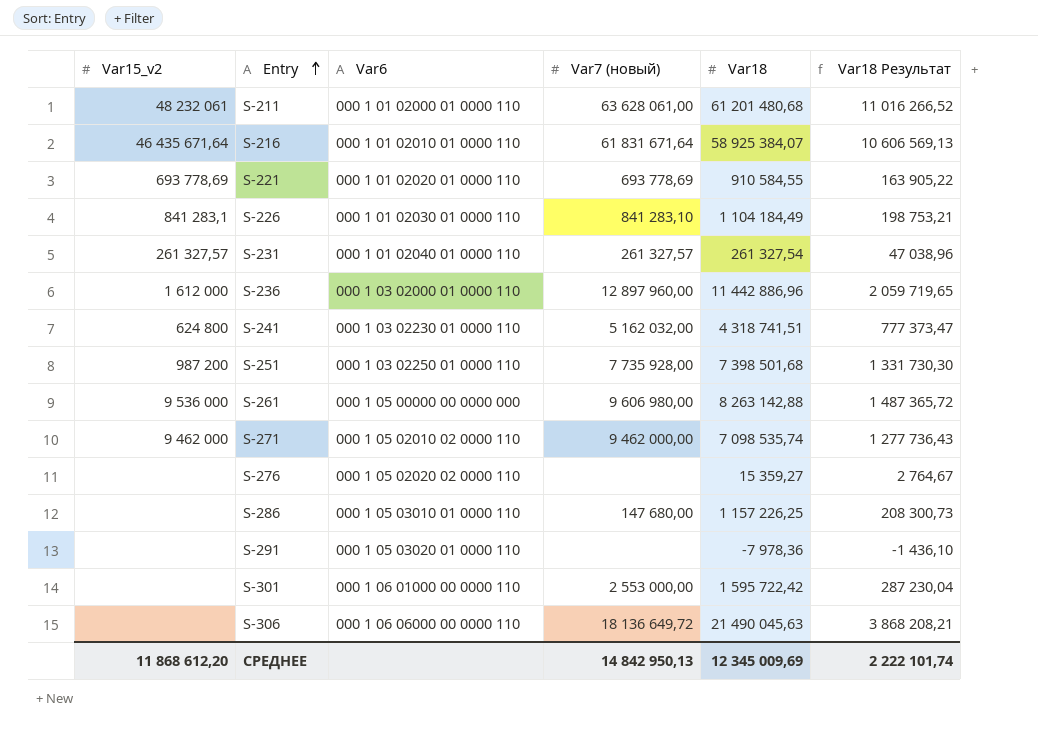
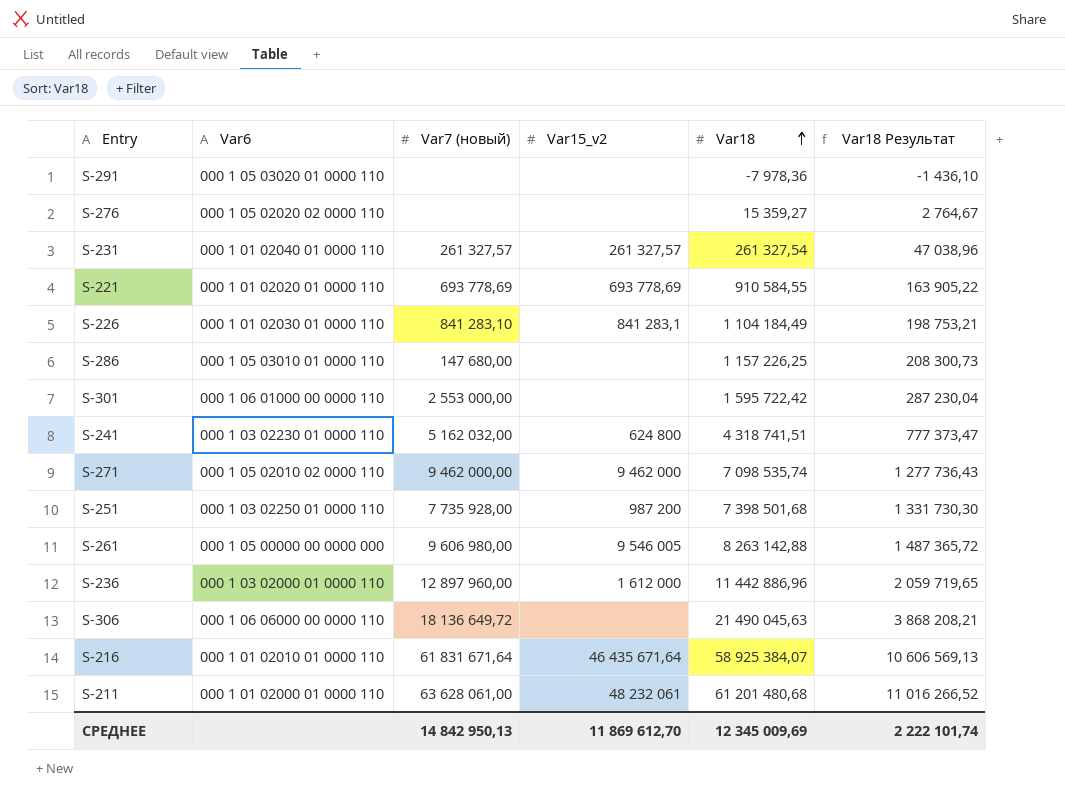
row order: Entry ascending -> Var18 ascending
column Var15_v2 | position: 1 -> 4
S-261 | Var15_v2: 9 536 000 -> 9 546 005
СРЕДНЕЕ | Var15_v2: 11 868 612,20 -> 11 869 612,70

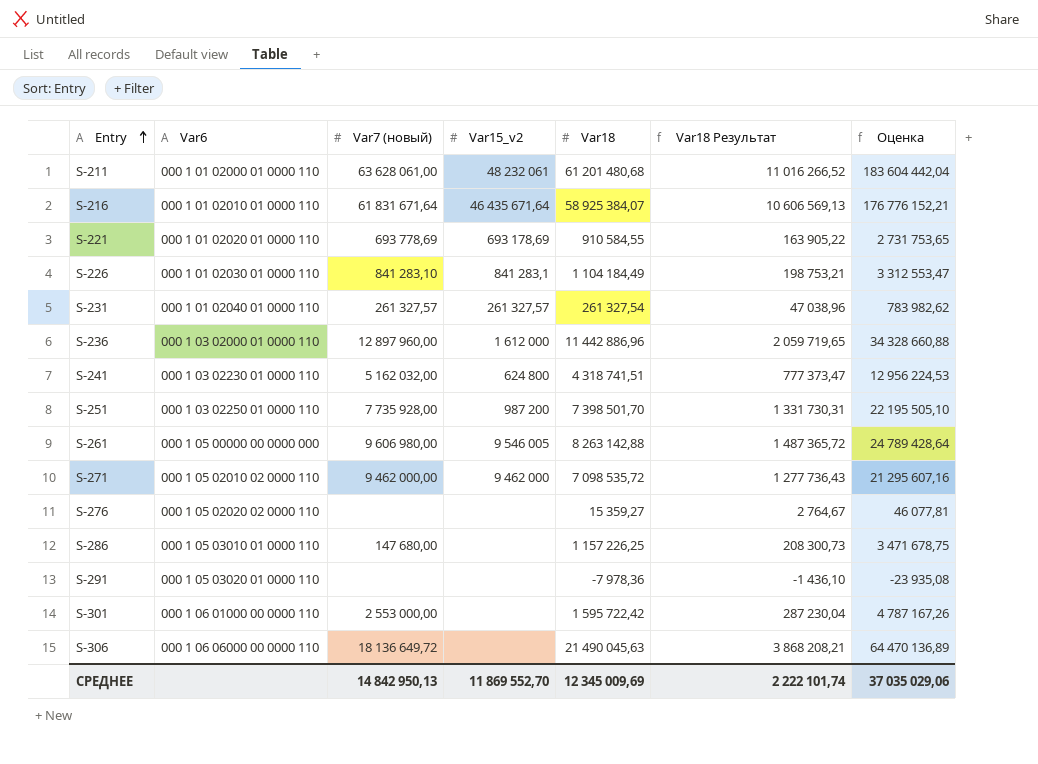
row order: Var18 ascending -> Entry ascending
column Оценка | formula: none -> [Var18] * 3
S-221 | Var15_v2: 693 778,69 -> 693 178,69
S-251 | Var18: 7 398 501,68 -> 7 398 501,70
S-251 | Var18 Результат: 1 331 730,30 -> 1 331 730,31
S-271 | Var18: 7 098 535,74 -> 7 098 535,72
СРЕДНЕЕ | Var15_v2: 11 869 612,70 -> 11 869 552,70

